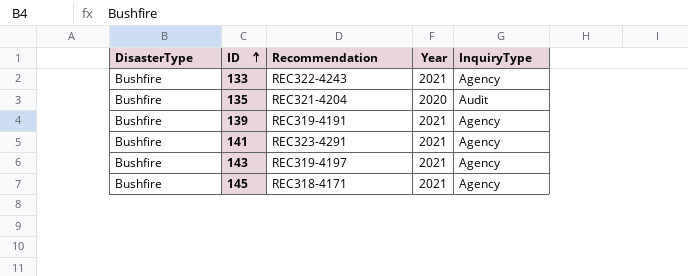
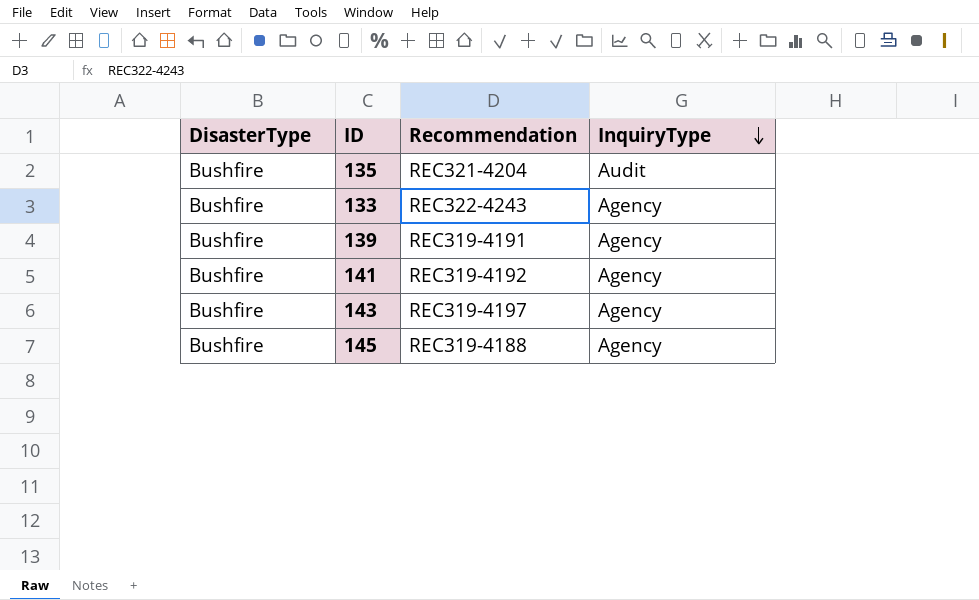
row order: ID ascending -> InquiryType descending
column Year | position: 4 -> none
141 | Recommendation: REC323-4291 -> REC319-4192
145 | Recommendation: REC318-4171 -> REC319-4188

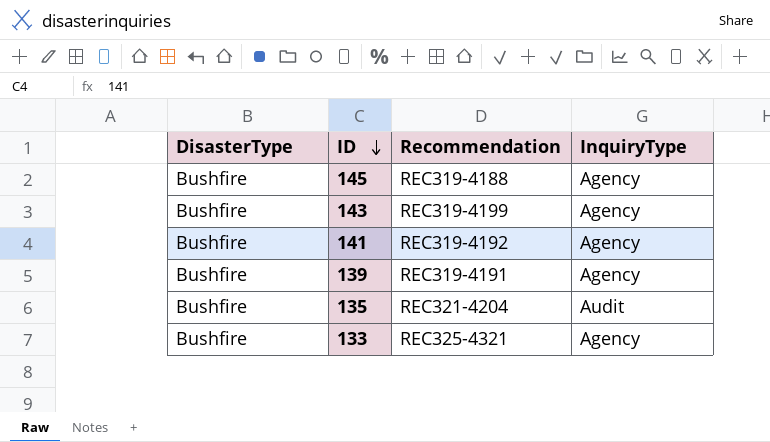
row order: InquiryType descending -> ID descending
143 | Recommendation: REC319-4197 -> REC319-4199
133 | Recommendation: REC322-4243 -> REC325-4321

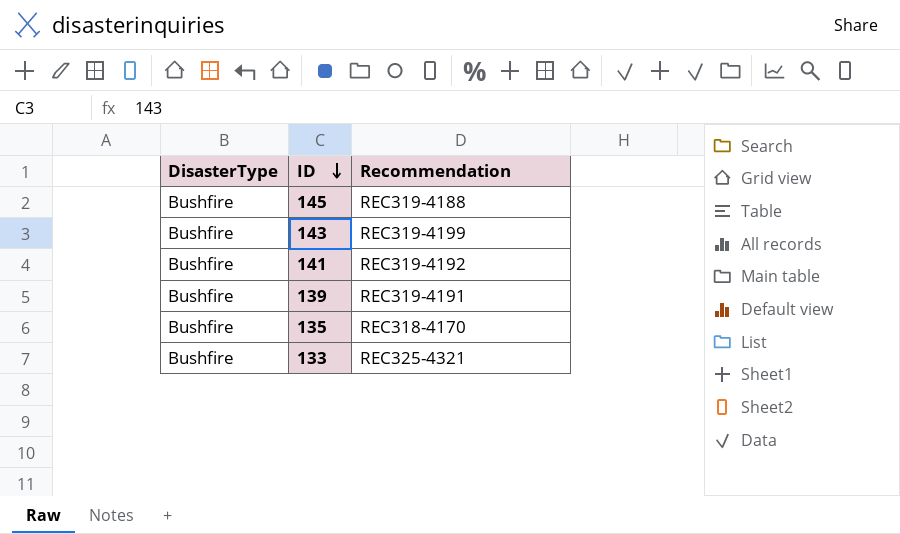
column InquiryType | position: 4 -> none
135 | Recommendation: REC321-4204 -> REC318-4170

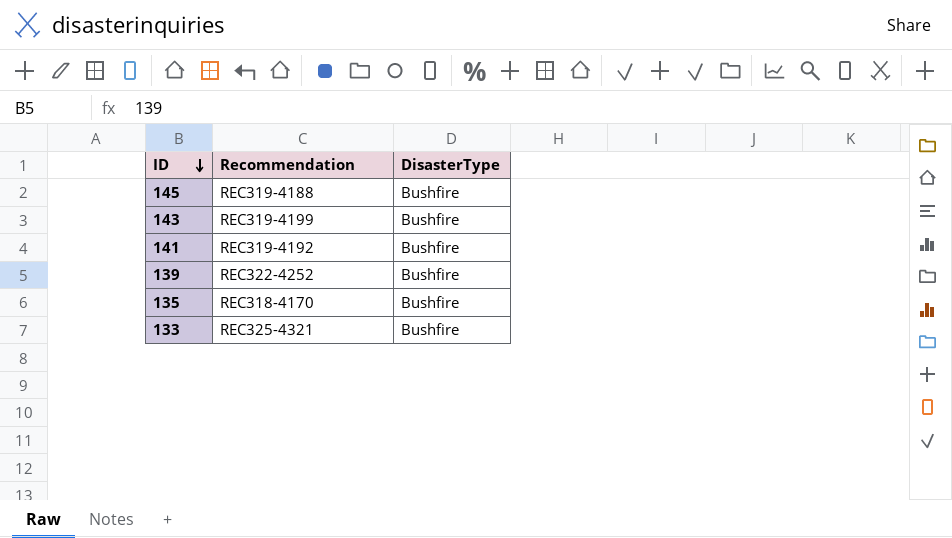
column DisasterType | position: 1 -> 3
139 | Recommendation: REC319-4191 -> REC322-4252

